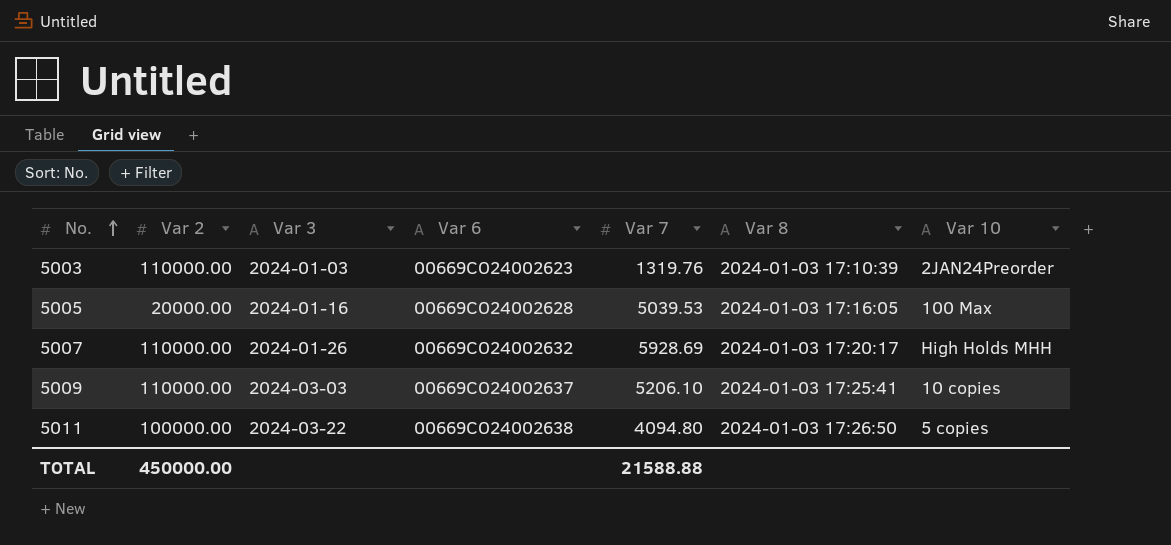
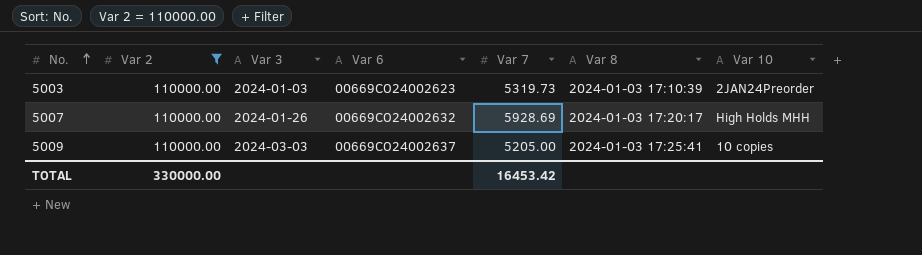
filter: none -> Var 2 = 110000.00
5003 | Var 7: 1319.76 -> 5319.73
5009 | Var 7: 5206.10 -> 5205.00
TOTAL | Var 2: 450000.00 -> 330000.00
TOTAL | Var 7: 21588.88 -> 16453.42

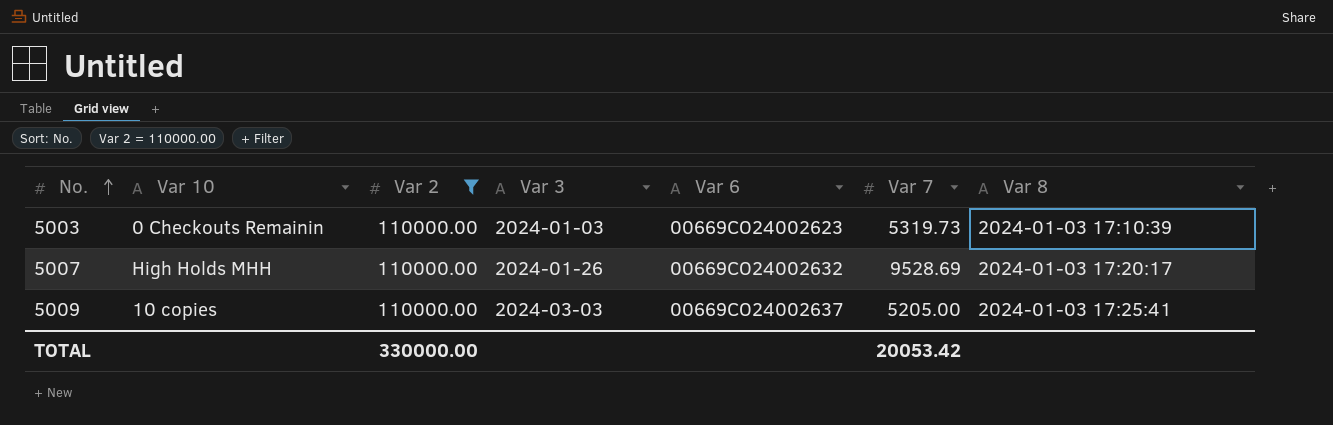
column Var 10 | position: 7 -> 2
5003 | Var 10: 2JAN24Preorder -> 0 Checkouts Remainin
5007 | Var 7: 5928.69 -> 9528.69
TOTAL | Var 7: 16453.42 -> 20053.42

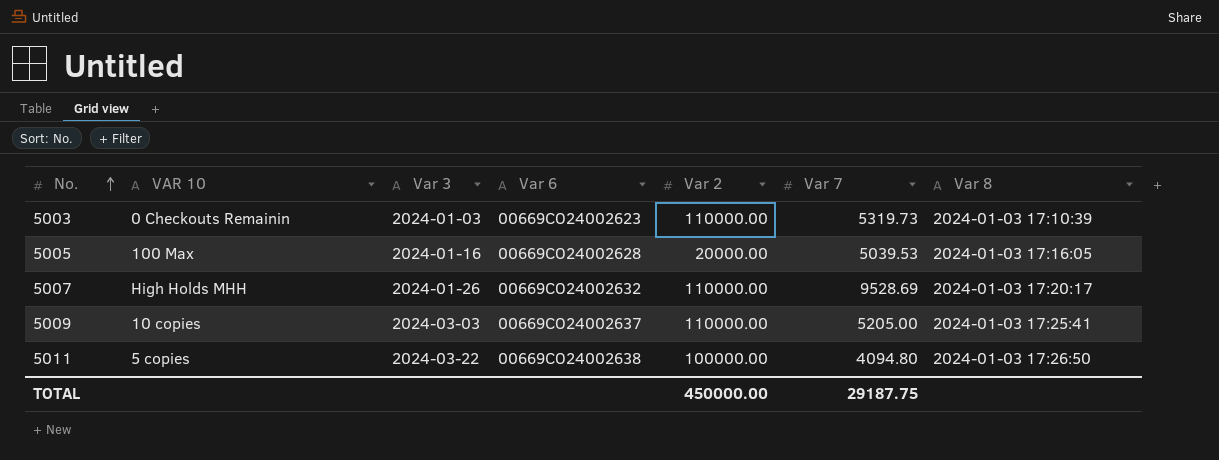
filter: Var 2 = 110000.00 -> none
column name: Var 10 -> VAR 10
column Var 2 | position: 3 -> 5
TOTAL | Var 2: 330000.00 -> 450000.00
TOTAL | Var 7: 20053.42 -> 29187.75

